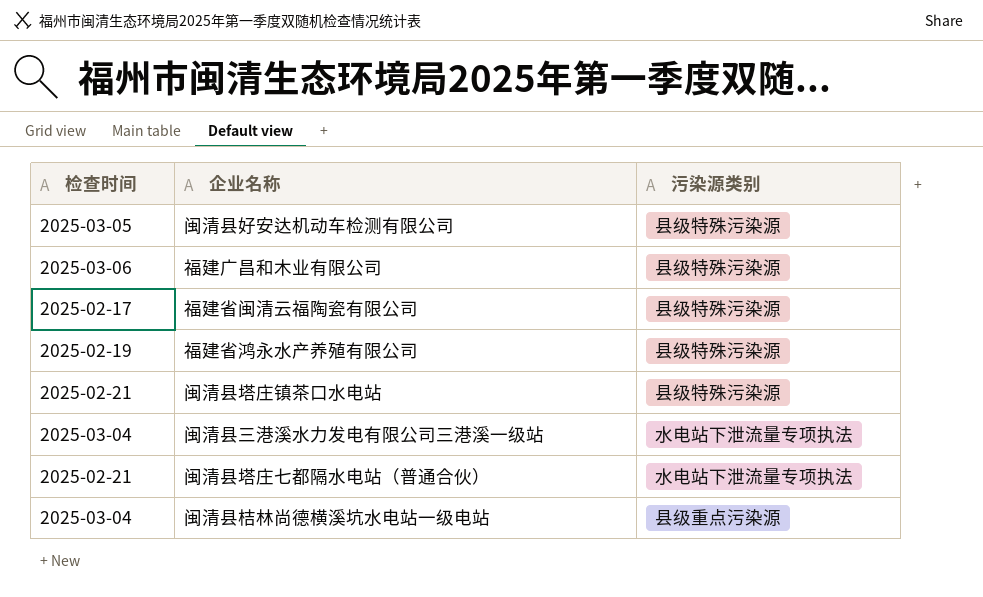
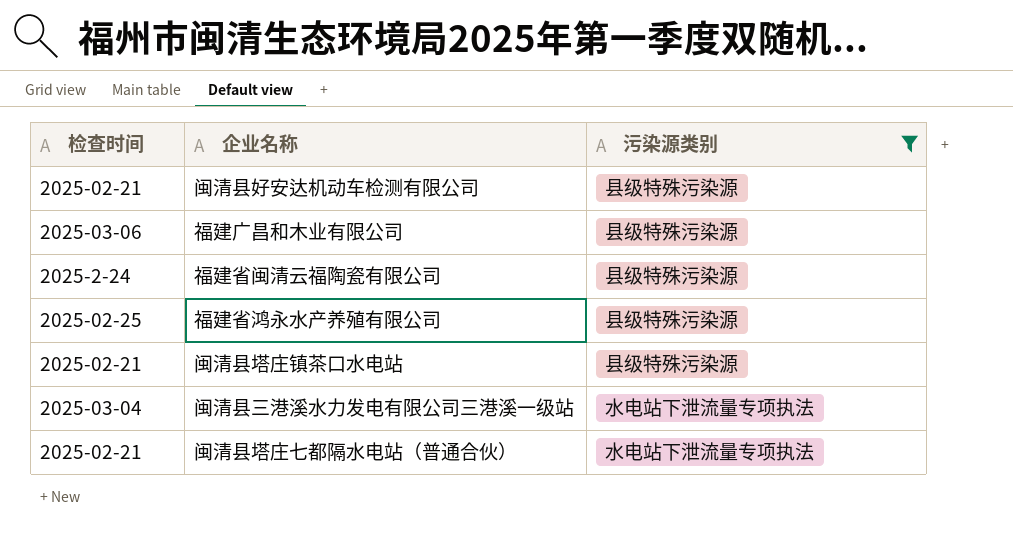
filter: none -> 污染源类别 != 县级重点污染源
闽清县好安达机动车检测有限公司 | 检查时间: 2025-03-05 -> 2025-02-21
福建省闽清云福陶瓷有限公司 | 检查时间: 2025-02-17 -> 2025-2-24
福建省鸿永水产养殖有限公司 | 检查时间: 2025-02-19 -> 2025-02-25

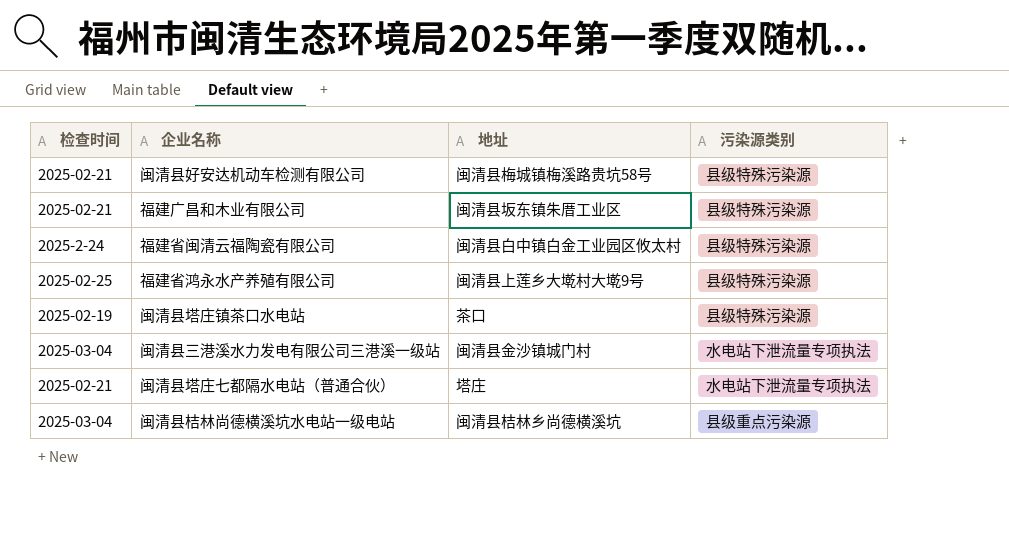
filter: 污染源类别 != 县级重点污染源 -> none
column 地址 | position: none -> 3
福建广昌和木业有限公司 | 检查时间: 2025-03-06 -> 2025-02-21
闽清县塔庄镇茶口水电站 | 检查时间: 2025-02-21 -> 2025-02-19

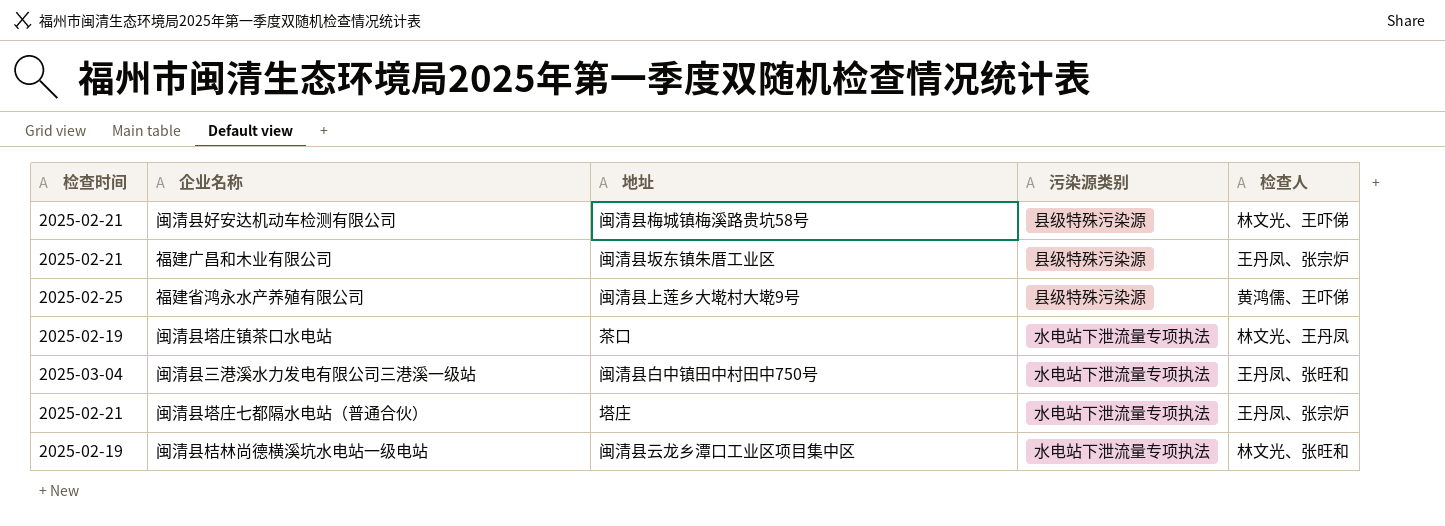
column 检查人 | position: none -> 5
row 福建省闽清云福陶瓷有限公司: 2025-2-24 | 闽清县白中镇白金工业园区攸太村 | 县级特殊污染源 -> none
闽清县塔庄镇茶口水电站 | 污染源类别: 县级特殊污染源 -> 水电站下泄流量专项执法
闽清县三港溪水力发电有限公司三港溪一级站 | 地址: 闽清县金沙镇城门村 -> 闽清县白中镇田中村田中750号
闽清县桔林尚德横溪坑水电站一级电站 | 检查时间: 2025-03-04 -> 2025-02-19
闽清县桔林尚德横溪坑水电站一级电站 | 地址: 闽清县桔林乡尚德横溪坑 -> 闽清县云龙乡潭口工业区项目集中区
闽清县桔林尚德横溪坑水电站一级电站 | 污染源类别: 县级重点污染源 -> 水电站下泄流量专项执法

